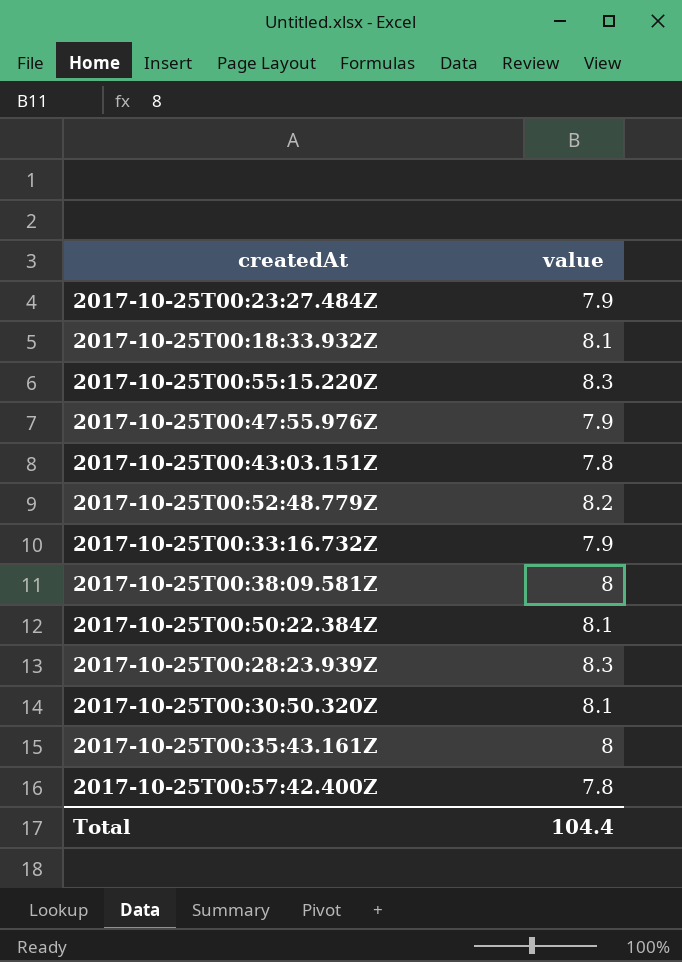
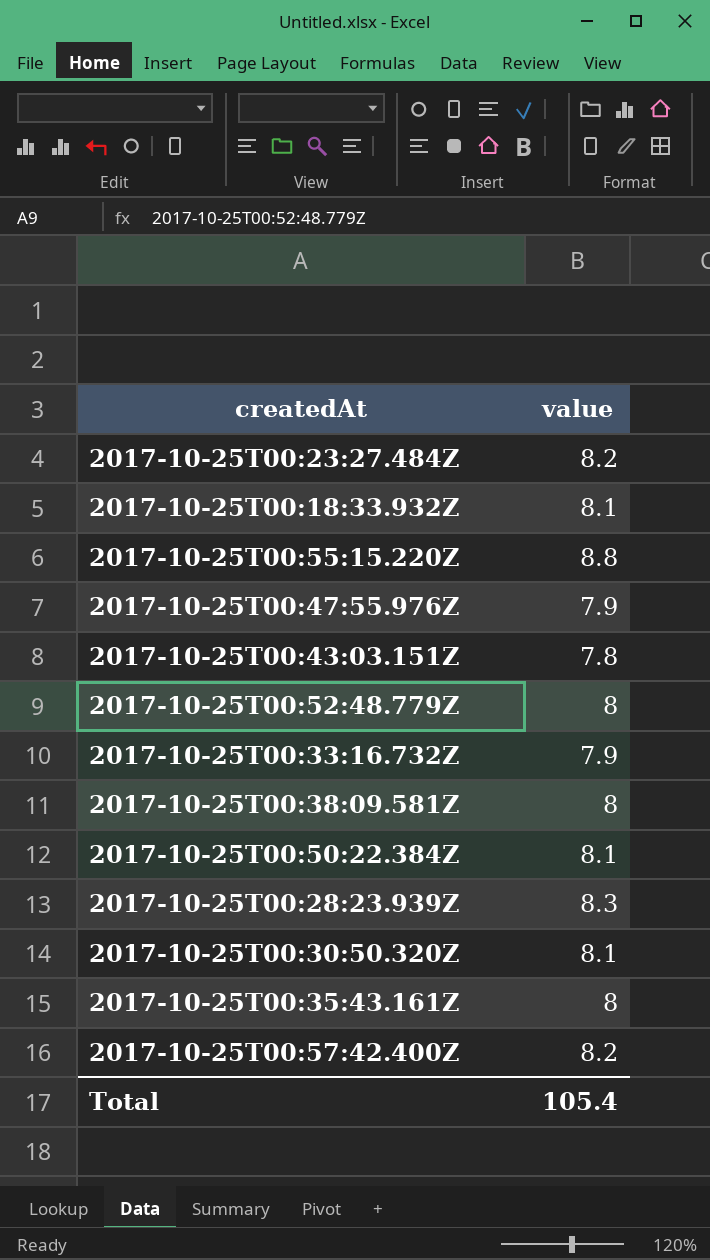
2017-10-25T00:23:27.484Z | value: 7.9 -> 8.2
2017-10-25T00:55:15.220Z | value: 8.3 -> 8.8
2017-10-25T00:52:48.779Z | value: 8.2 -> 8
2017-10-25T00:57:42.400Z | value: 7.8 -> 8.2
Total | value: 104.4 -> 105.4

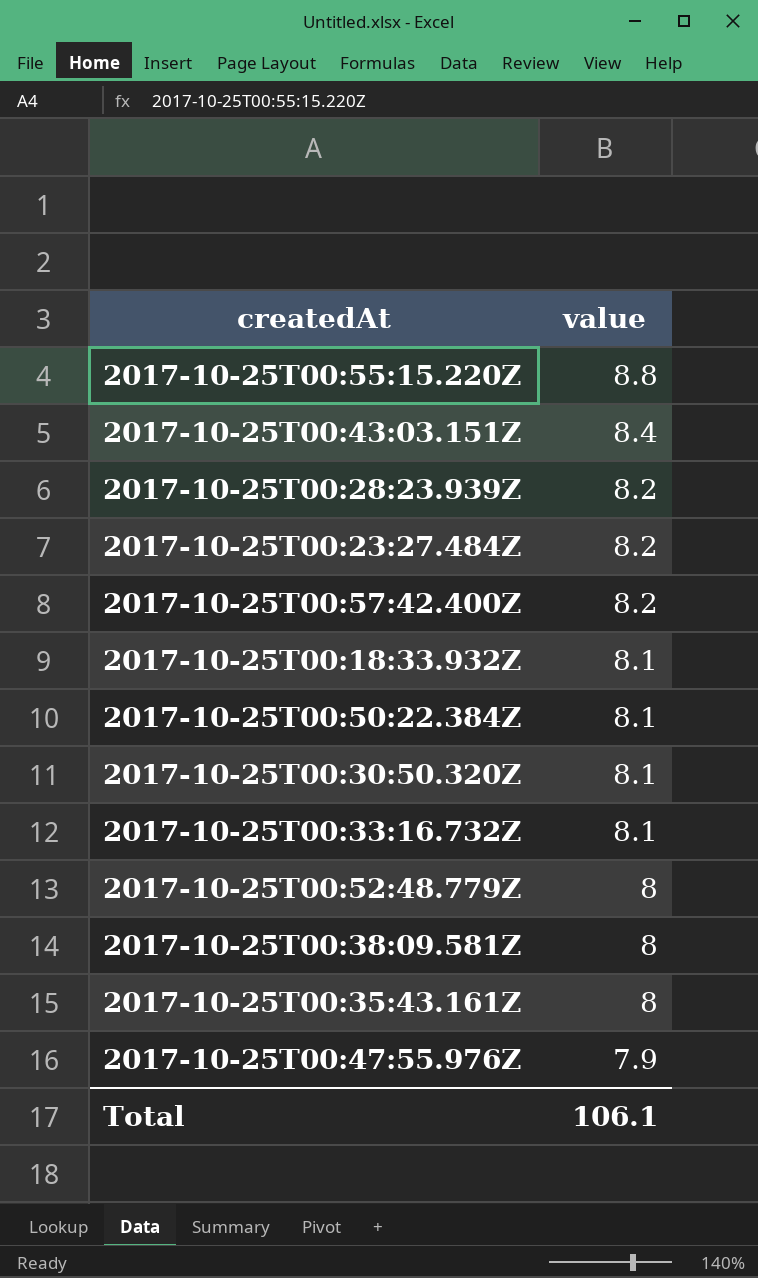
row order: none -> value descending
2017-10-25T00:43:03.151Z | value: 7.8 -> 8.4
2017-10-25T00:28:23.939Z | value: 8.3 -> 8.2
2017-10-25T00:33:16.732Z | value: 7.9 -> 8.1
Total | value: 105.4 -> 106.1

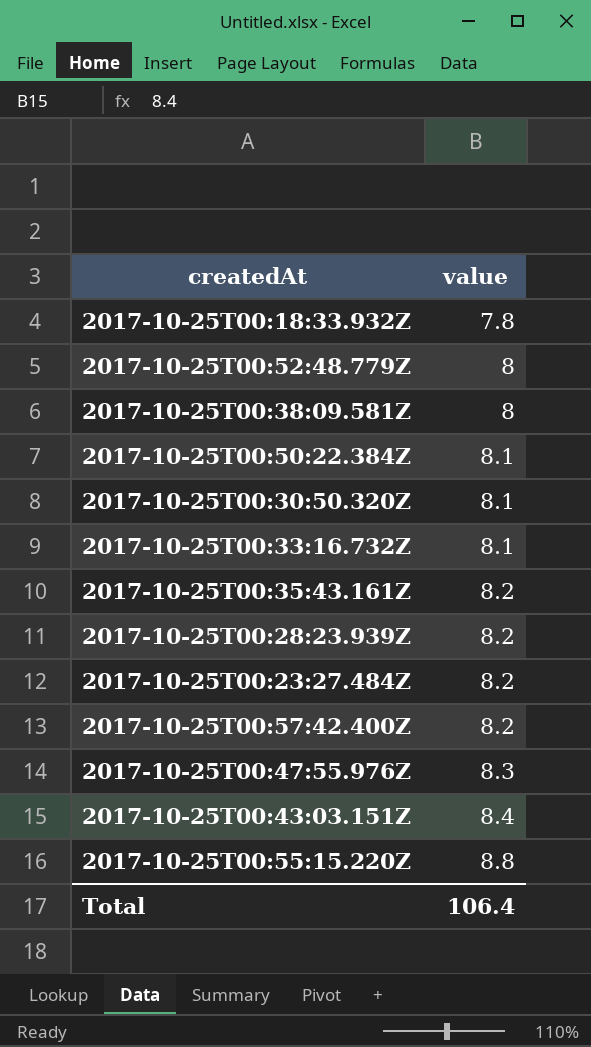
row order: value descending -> value ascending
2017-10-25T00:18:33.932Z | value: 8.1 -> 7.8
2017-10-25T00:35:43.161Z | value: 8 -> 8.2
2017-10-25T00:47:55.976Z | value: 7.9 -> 8.3
Total | value: 106.1 -> 106.4

